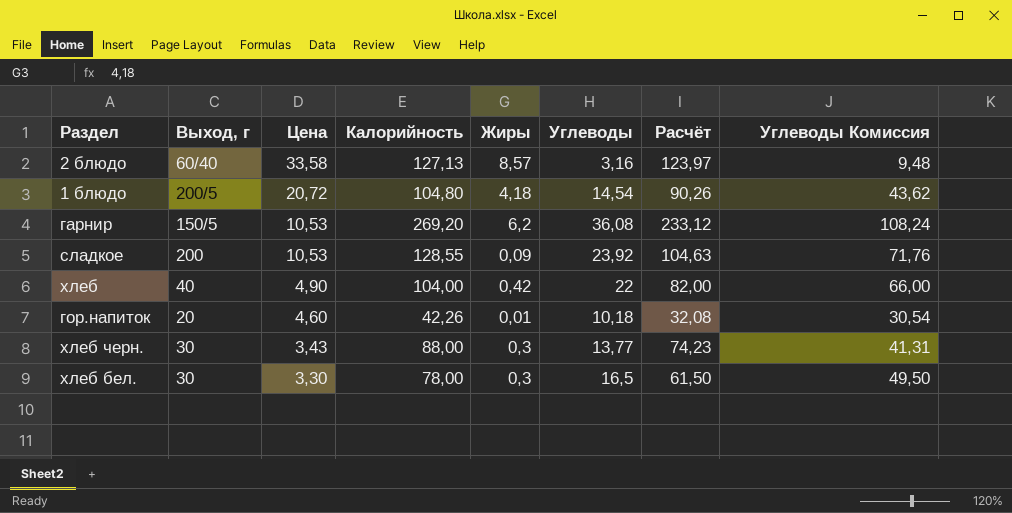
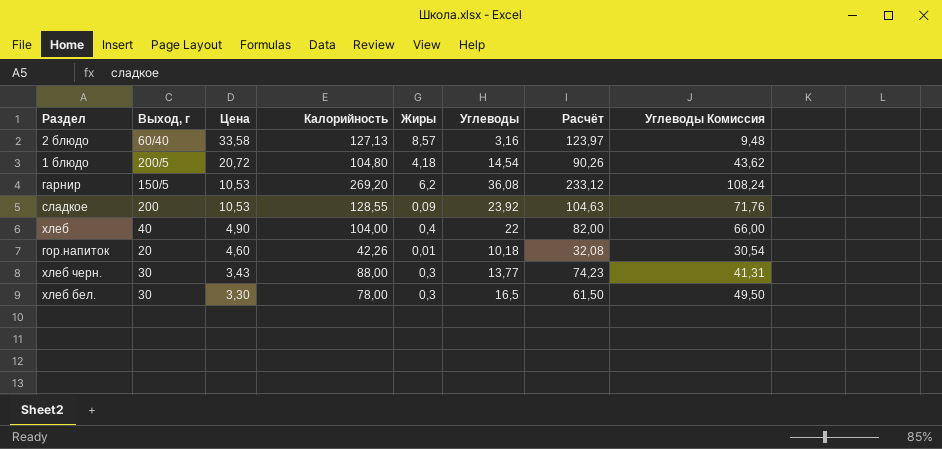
хлеб | Жиры: 0,42 -> 0,4

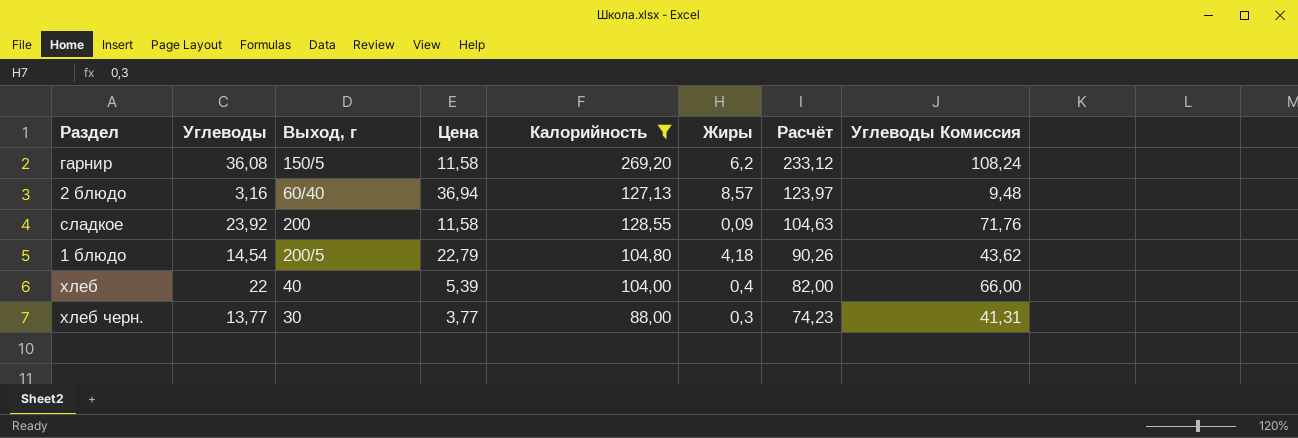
filter: none -> Калорийность >= 88,00
row order: Цена descending -> Расчёт descending
column Углеводы | position: 6 -> 2
гарнир | Цена: 10,53 -> 11,58
2 блюдо | Цена: 33,58 -> 36,94
сладкое | Цена: 10,53 -> 11,58
1 блюдо | Цена: 20,72 -> 22,79
хлеб | Цена: 4,90 -> 5,39
хлеб черн. | Цена: 3,43 -> 3,77

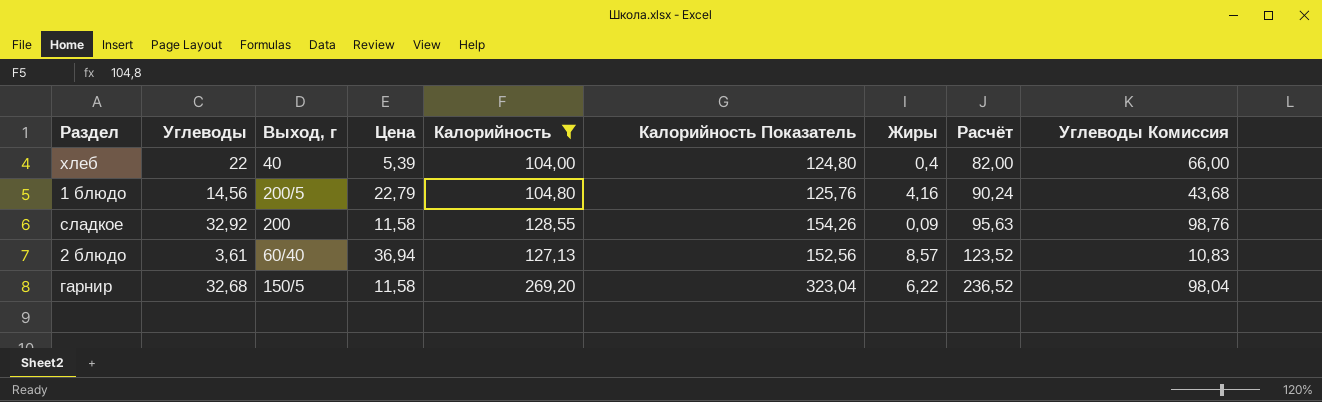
row order: Расчёт descending -> Расчёт ascending
column Калорийность Показатель | formula: none -> [Калорийность] * 1,2
row хлеб черн.: 13,77 | 30 | 3,77 | 88,00 | 0,3 | 74,23 | 41,31 -> none
1 блюдо | Углеводы: 14,54 -> 14,56
1 блюдо | Жиры: 4,18 -> 4,16
1 блюдо | Расчёт: 90,26 -> 90,24
1 блюдо | Углеводы Комиссия: 43,62 -> 43,68
сладкое | Углеводы: 23,92 -> 32,92
сладкое | Расчёт: 104,63 -> 95,63
сладкое | Углеводы Комиссия: 71,76 -> 98,76
2 блюдо | Углеводы: 3,16 -> 3,61
2 блюдо | Расчёт: 123,97 -> 123,52
2 блюдо | Углеводы Комиссия: 9,48 -> 10,83
гарнир | Углеводы: 36,08 -> 32,68
гарнир | Жиры: 6,2 -> 6,22
гарнир | Расчёт: 233,12 -> 236,52
гарнир | Углеводы Комиссия: 108,24 -> 98,04

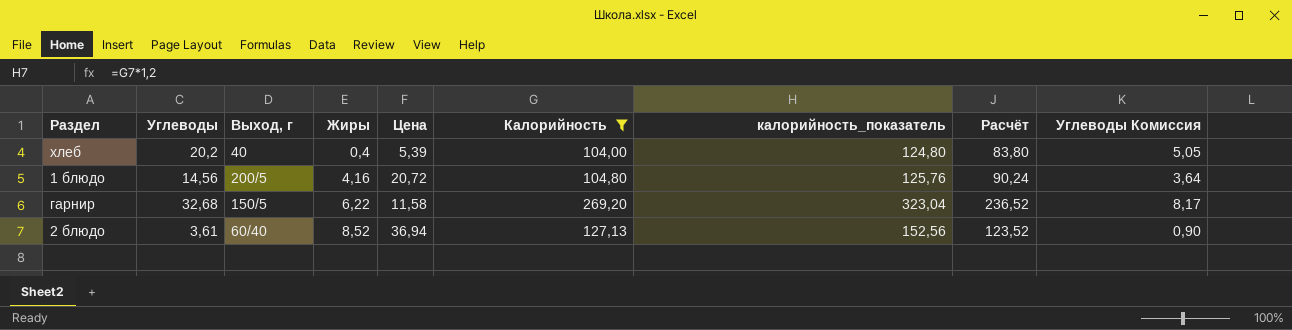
row order: Расчёт ascending -> Жиры ascending
column Жиры | position: 7 -> 4
column name: Калорийность Показатель -> калорийность_показатель
column Углеводы Комиссия | formula: [Углеводы] * 3 -> [Углеводы] * 0,25
row сладкое: 32,92 | 200 | 11,58 | 128,55 | 154,26 | 0,09 | 95,63 | 98,76 -> none
хлеб | Углеводы: 22 -> 20,2
хлеб | Расчёт: 82,00 -> 83,80
1 блюдо | Цена: 22,79 -> 20,72
2 блюдо | Жиры: 8,57 -> 8,52

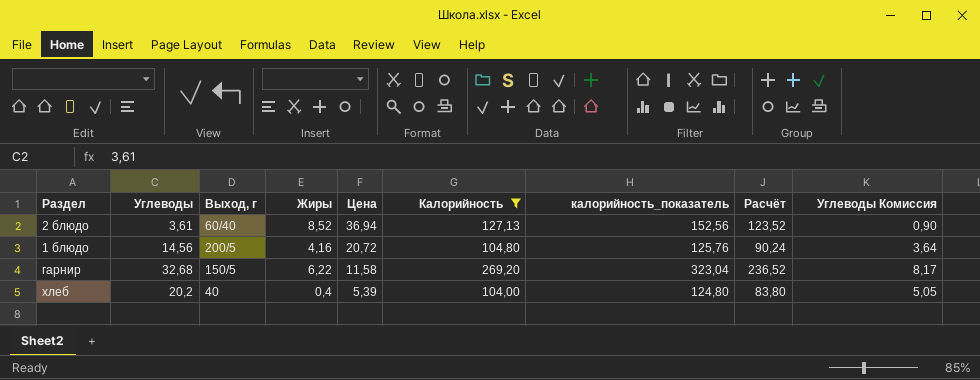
row order: Жиры ascending -> Цена descending

